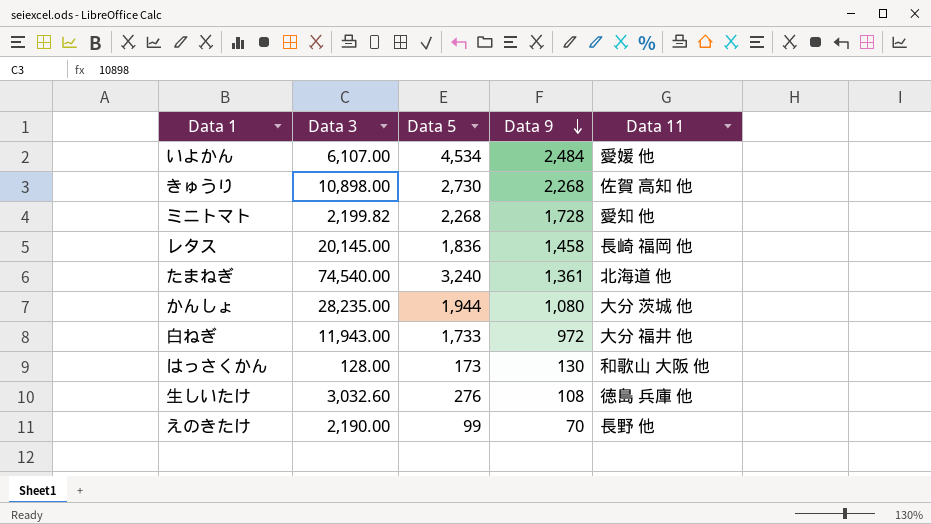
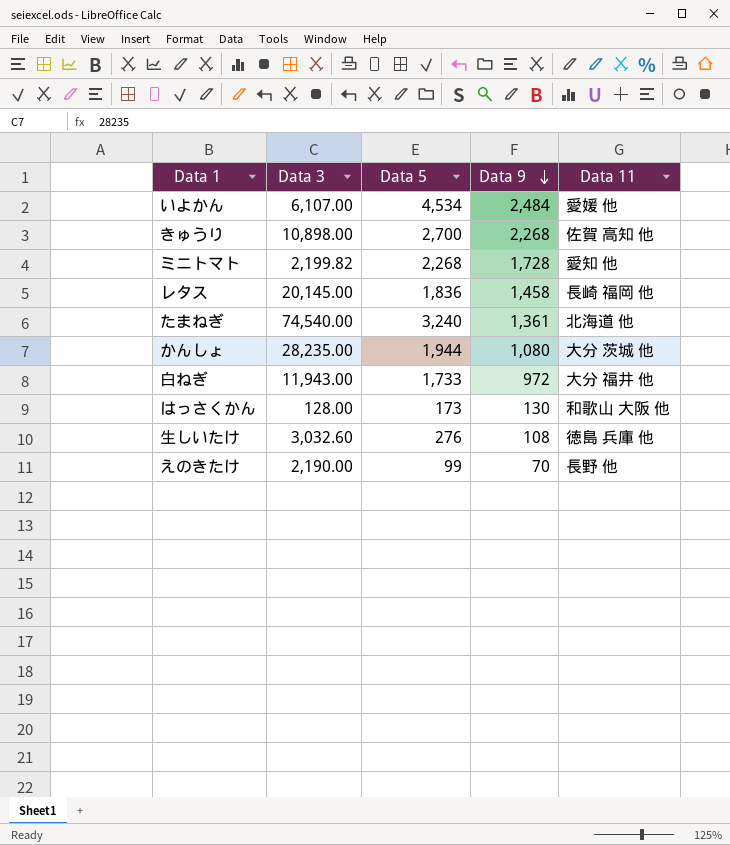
きゅうり | Data 5: 2,730 -> 2,700

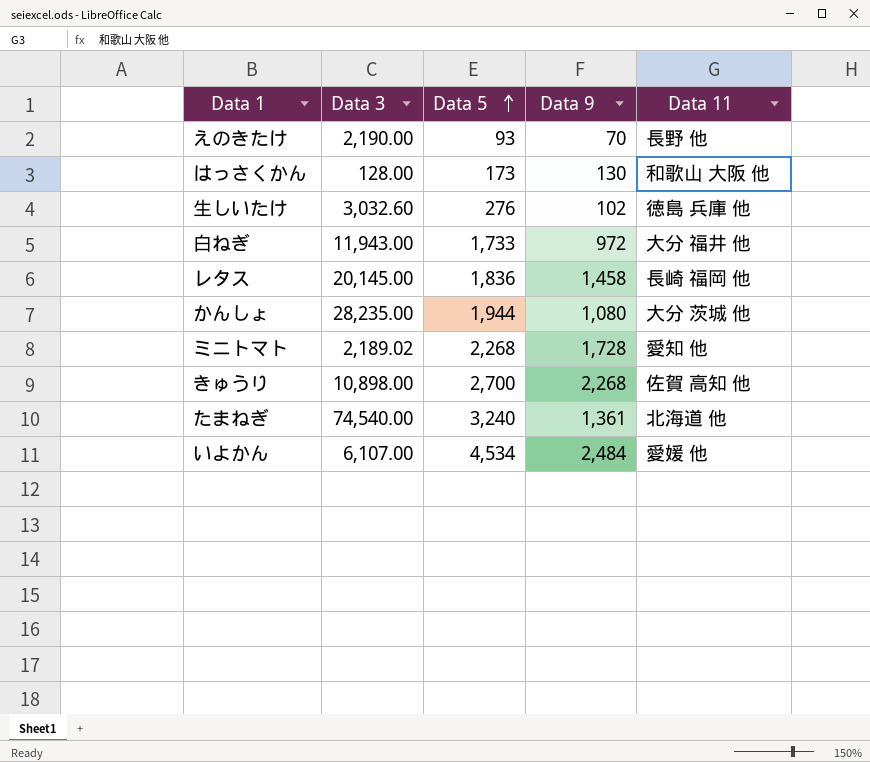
row order: Data 9 descending -> Data 5 ascending
えのきたけ | Data 5: 99 -> 93
生しいたけ | Data 9: 108 -> 102
ミニトマト | Data 3: 2,199.82 -> 2,189.02

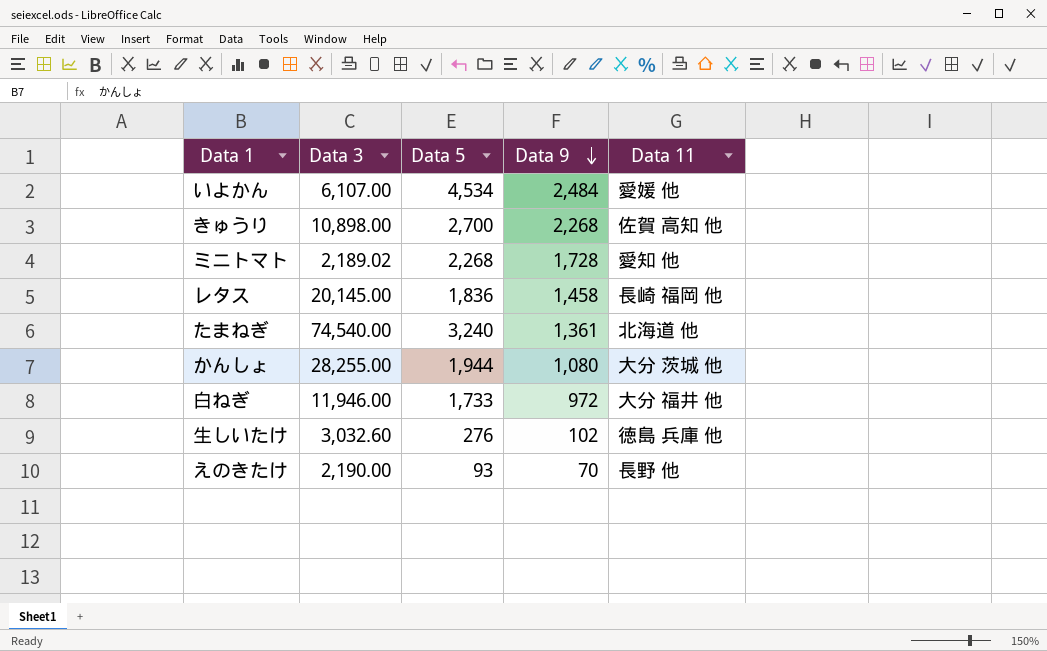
row order: Data 5 ascending -> Data 9 descending
row はっさくかん: 128.00 | 173 | 130 | 和歌山 大阪 他 -> none
かんしょ | Data 3: 28,235.00 -> 28,255.00
白ねぎ | Data 3: 11,943.00 -> 11,946.00

